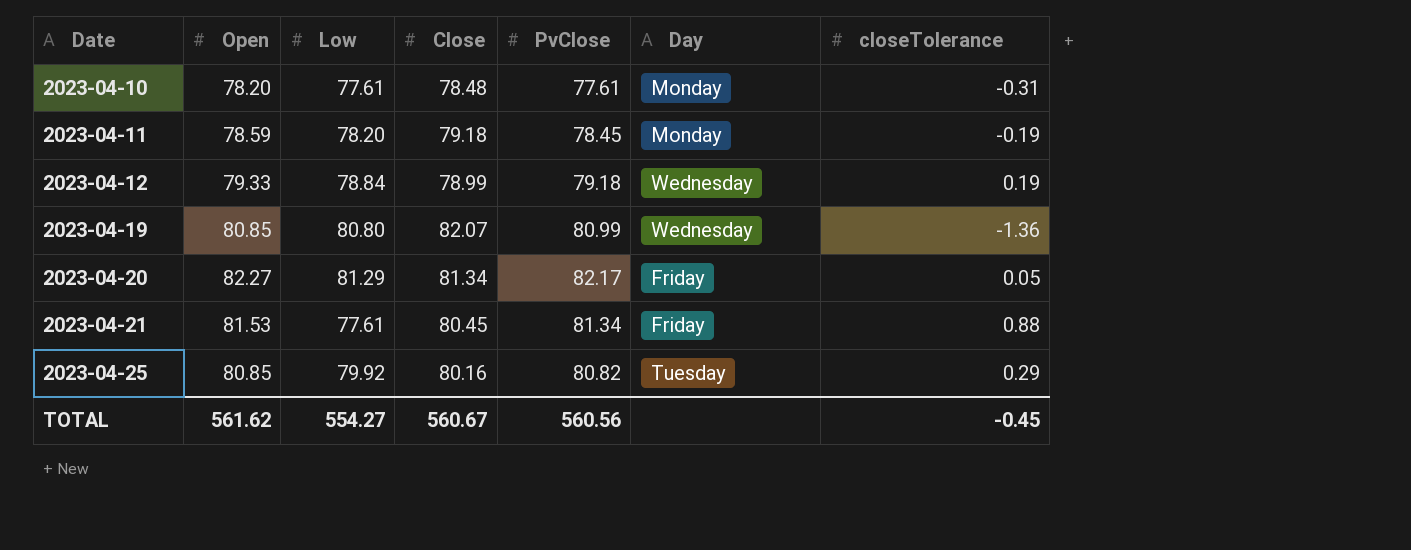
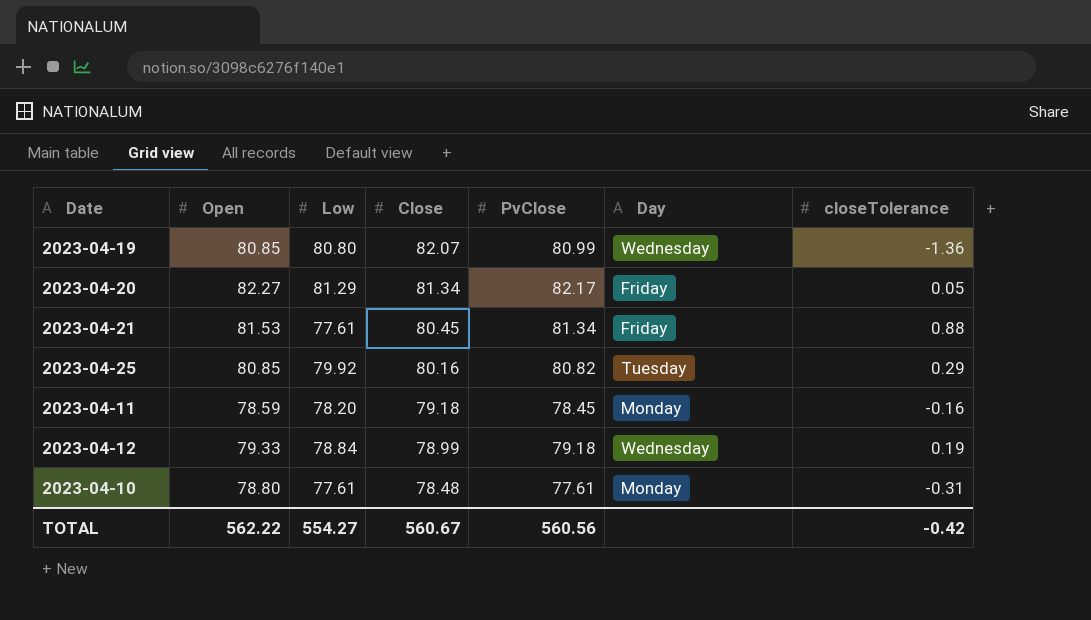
row order: Date ascending -> Close descending
2023-04-11 | closeTolerance: -0.19 -> -0.16
2023-04-10 | Open: 78.20 -> 78.80
TOTAL | Open: 561.62 -> 562.22
TOTAL | closeTolerance: -0.45 -> -0.42

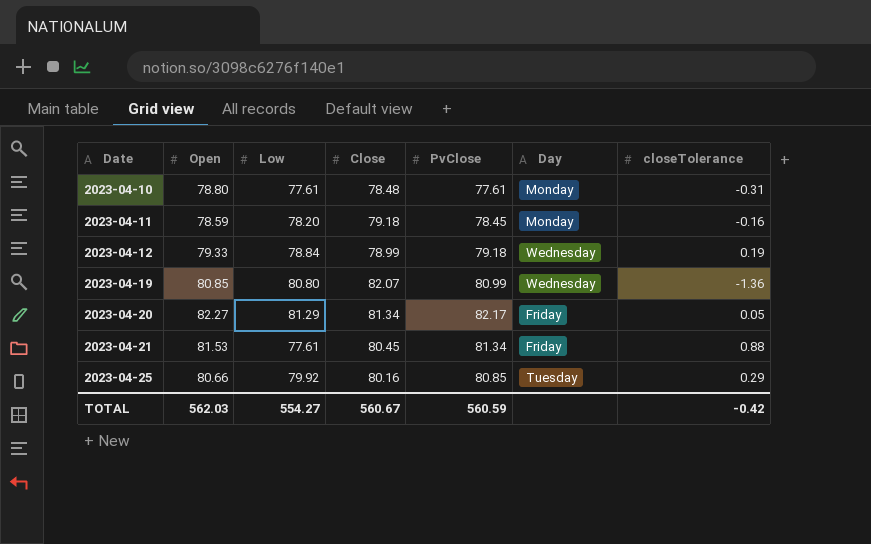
row order: Close descending -> Date ascending
2023-04-25 | Open: 80.85 -> 80.66
2023-04-25 | PvClose: 80.82 -> 80.85
TOTAL | Open: 562.22 -> 562.03
TOTAL | PvClose: 560.56 -> 560.59

